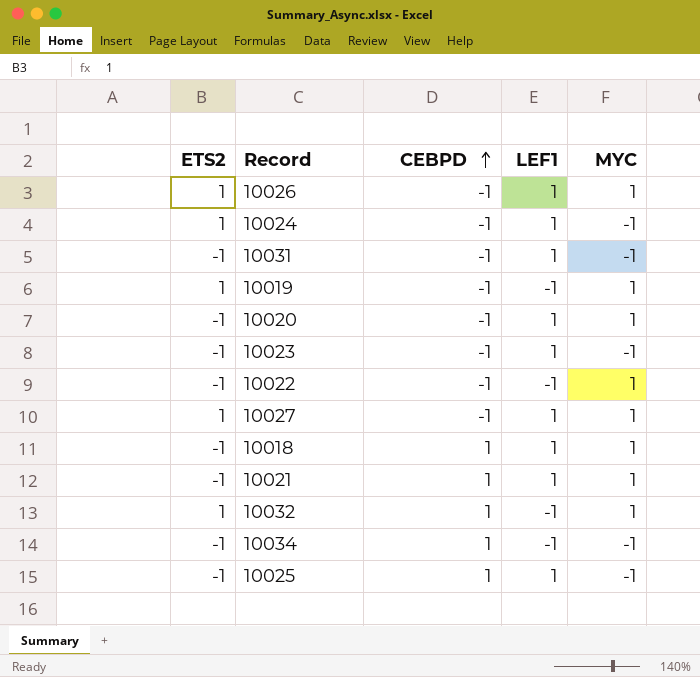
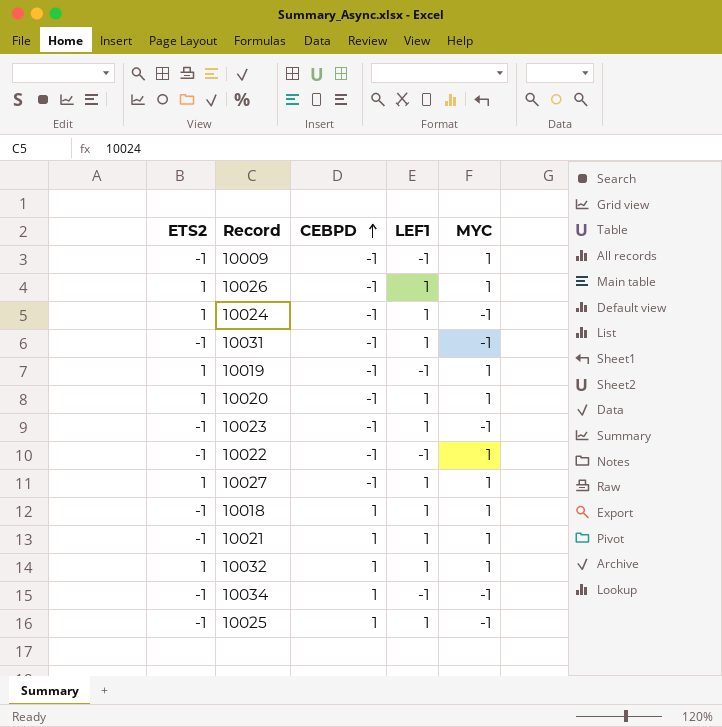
row 10009: none -> -1 | -1 | -1 | 1
10020 | ETS2: -1 -> 1
10032 | LEF1: -1 -> 1

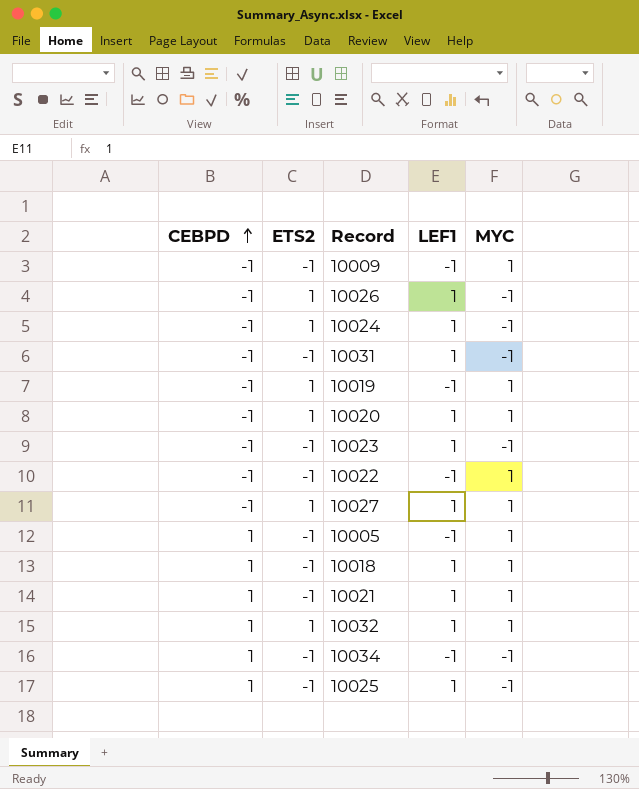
column CEBPD | position: 3 -> 1
10026 | MYC: 1 -> -1
row 10005: none -> 1 | -1 | -1 | 1

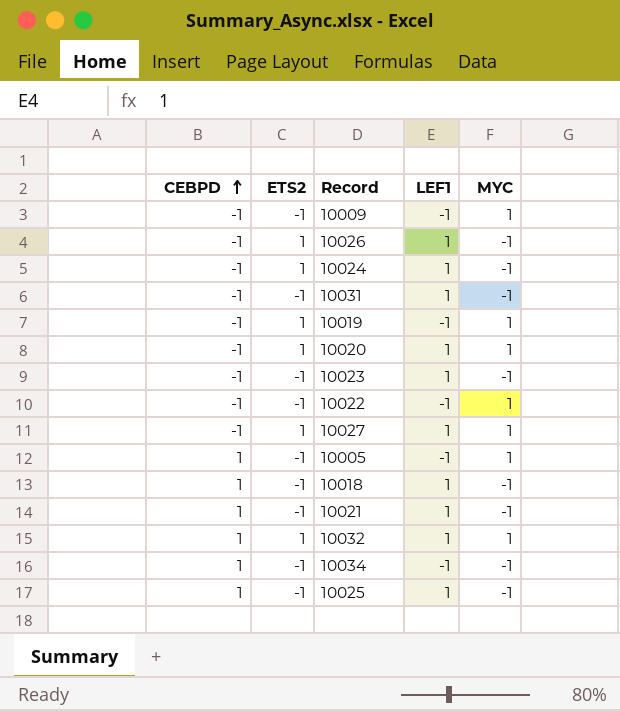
10018 | MYC: 1 -> -1
10021 | MYC: 1 -> -1

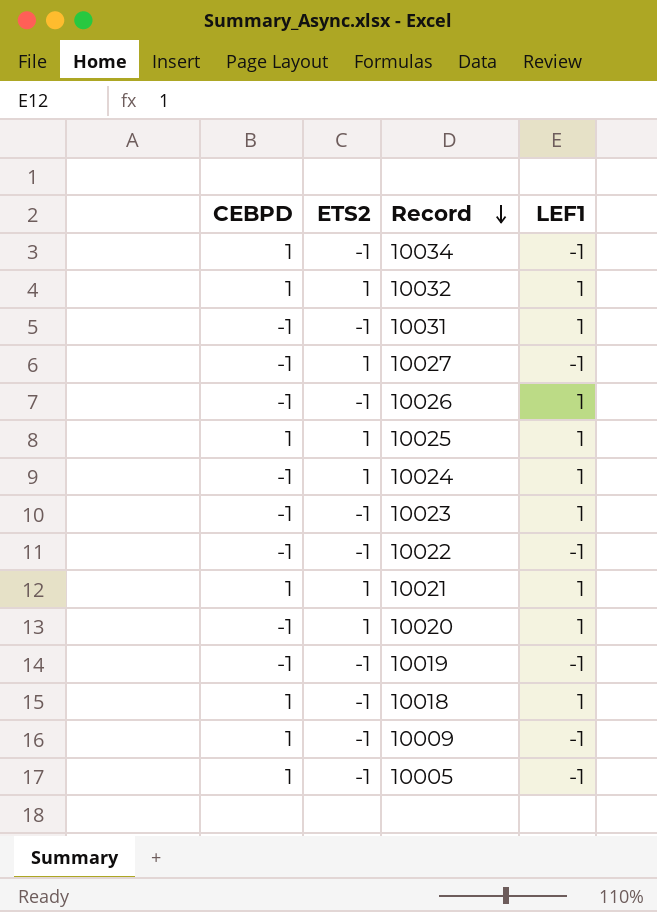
row order: CEBPD ascending -> Record descending
column MYC | position: 5 -> none
10027 | LEF1: 1 -> -1
10026 | ETS2: 1 -> -1
10025 | ETS2: -1 -> 1
10021 | ETS2: -1 -> 1
10019 | ETS2: 1 -> -1
10009 | CEBPD: -1 -> 1

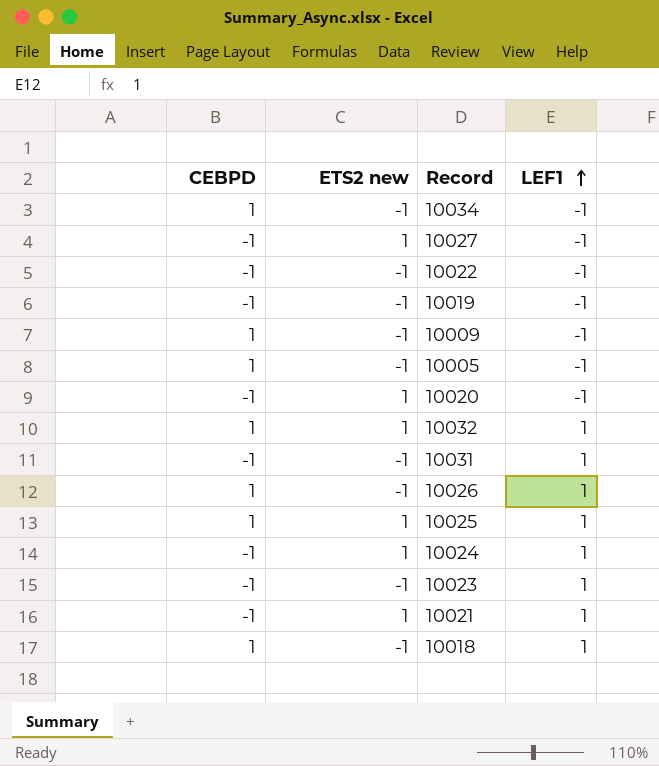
row order: Record descending -> LEF1 ascending
column name: ETS2 -> ETS2 new
10020 | LEF1: 1 -> -1
10026 | CEBPD: -1 -> 1
10021 | CEBPD: 1 -> -1

